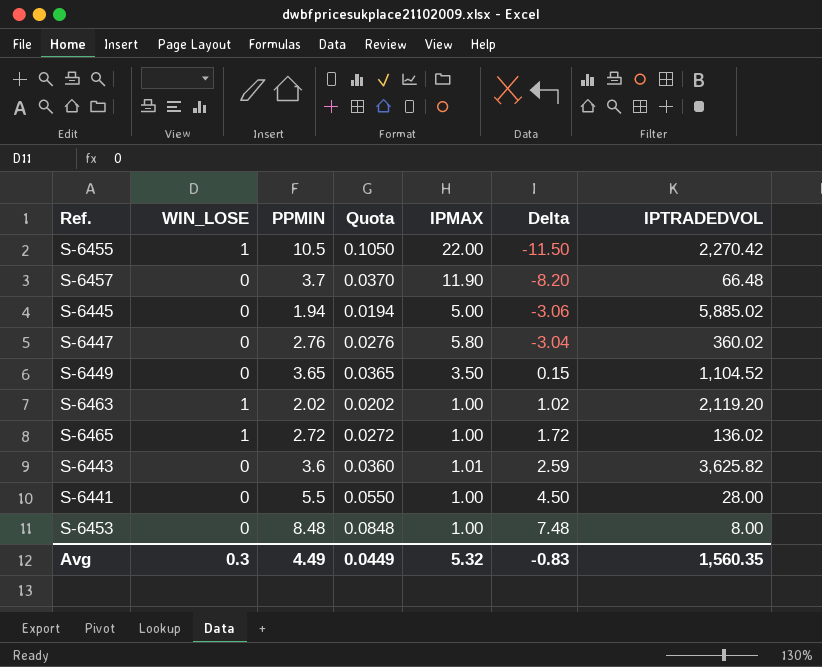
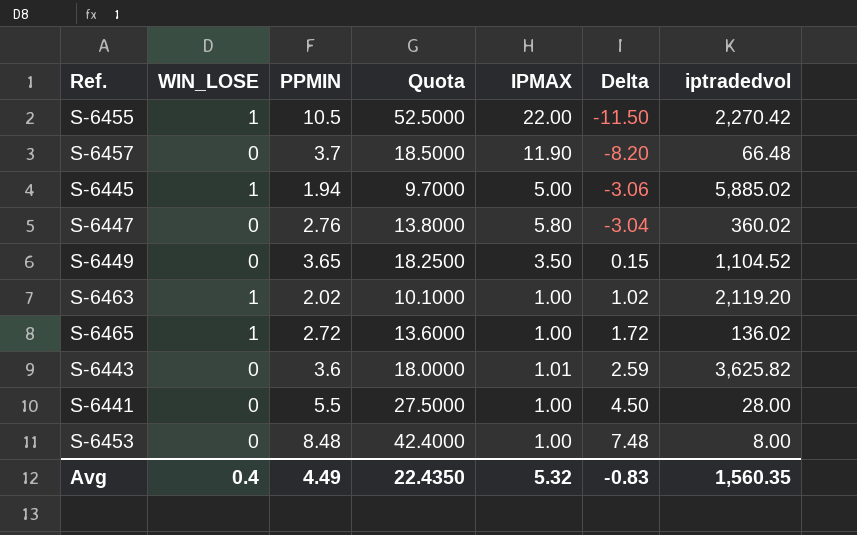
column Quota | formula: [PPMIN] * 0.01 -> [PPMIN] * 5
column name: IPTRADEDVOL -> iptradedvol
S-6445 | WIN_LOSE: 0 -> 1
Avg | WIN_LOSE: 0.3 -> 0.4
Avg | Quota: 0.0449 -> 22.4350

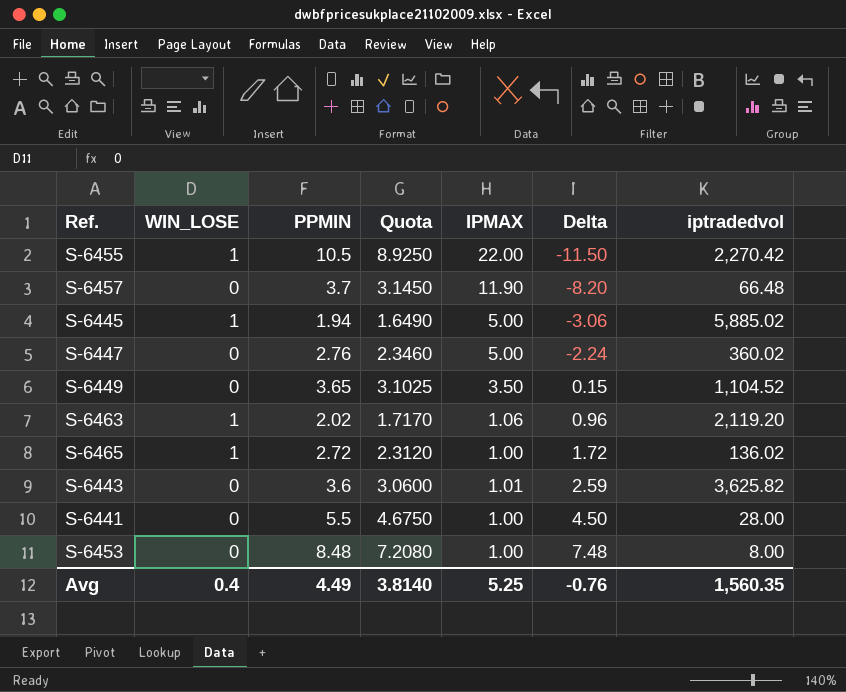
column Quota | formula: [PPMIN] * 5 -> [PPMIN] * 0.85
S-6447 | IPMAX: 5.80 -> 5.00
S-6447 | Delta: -3.04 -> -2.24
S-6463 | IPMAX: 1.00 -> 1.06
S-6463 | Delta: 1.02 -> 0.96
Avg | Quota: 22.4350 -> 3.8140
Avg | IPMAX: 5.32 -> 5.25
Avg | Delta: -0.83 -> -0.76

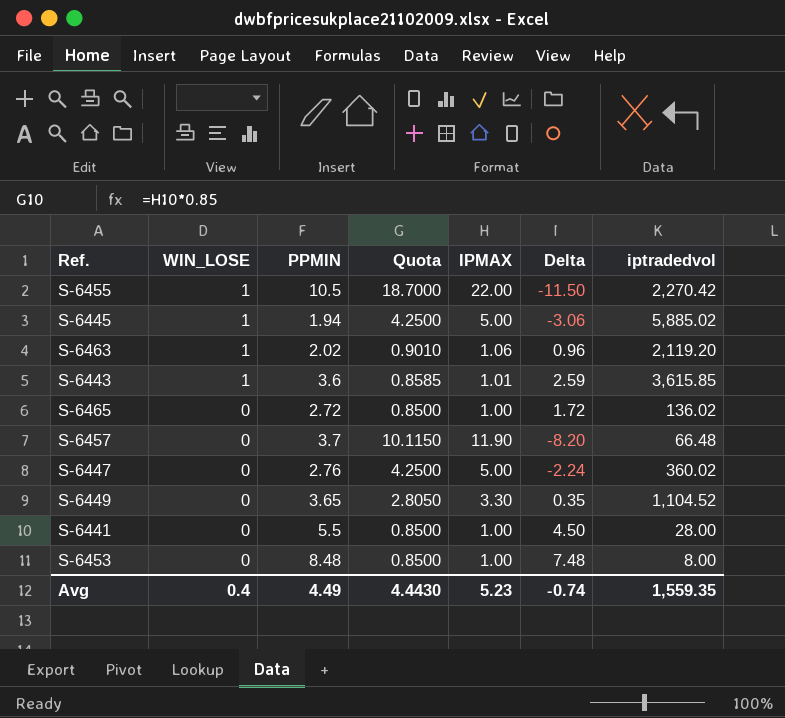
row order: Delta ascending -> WIN_LOSE descending
column Quota | formula: [PPMIN] * 0.85 -> [IPMAX] * 0.85
S-6443 | WIN_LOSE: 0 -> 1
S-6443 | iptradedvol: 3,625.82 -> 3,615.85
S-6465 | WIN_LOSE: 1 -> 0
S-6449 | IPMAX: 3.50 -> 3.30
S-6449 | Delta: 0.15 -> 0.35
Avg | Quota: 3.8140 -> 4.4430
Avg | IPMAX: 5.25 -> 5.23
Avg | Delta: -0.76 -> -0.74
Avg | iptradedvol: 1,560.35 -> 1,559.35

